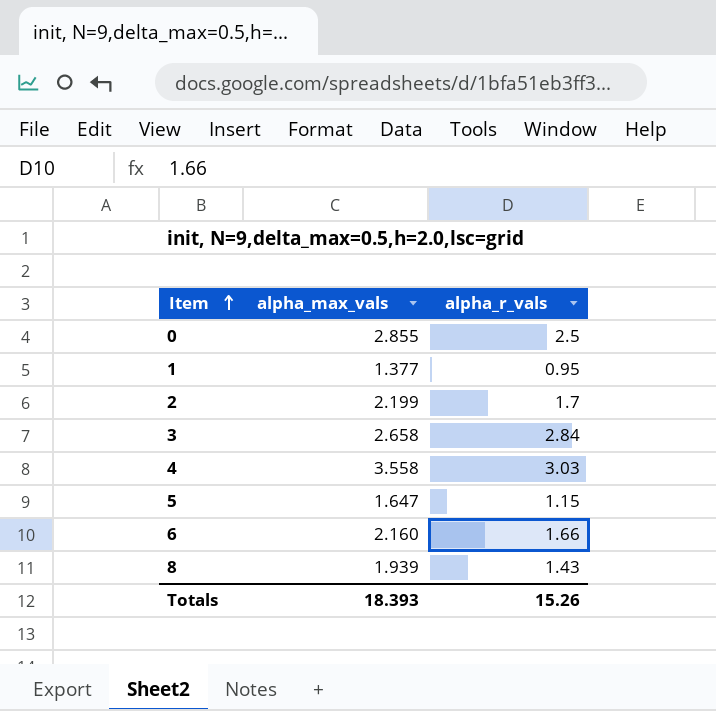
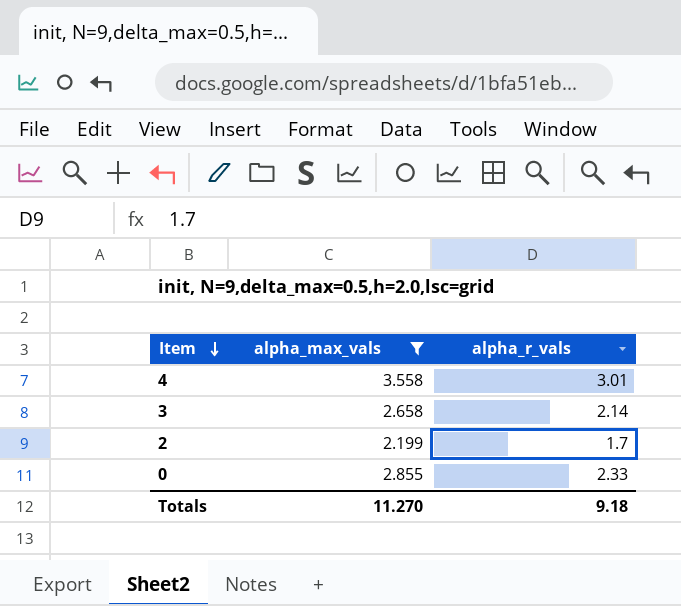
filter: none -> alpha_max_vals >= 2.199
row order: Item ascending -> Item descending
4 | alpha_r_vals: 3.03 -> 3.01
3 | alpha_r_vals: 2.84 -> 2.14
0 | alpha_r_vals: 2.5 -> 2.33
Totals | alpha_max_vals: 18.393 -> 11.270
Totals | alpha_r_vals: 15.26 -> 9.18

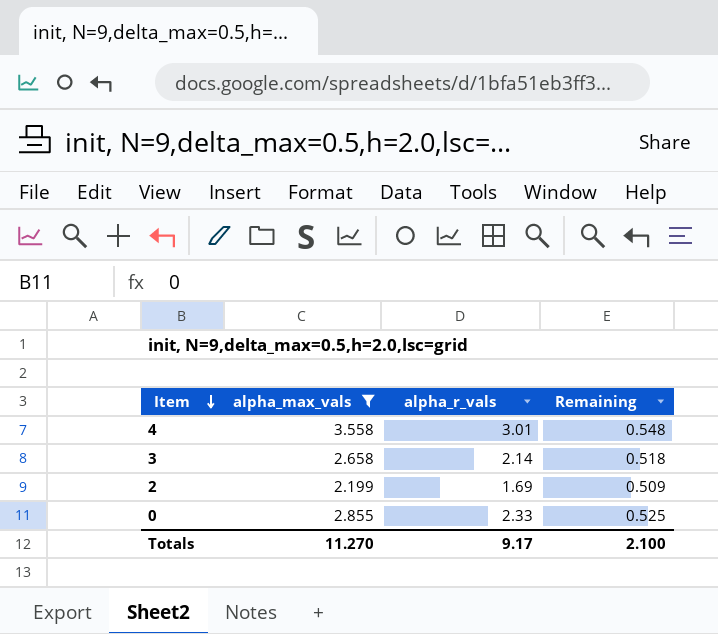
column Remaining | formula: none -> [alpha_max_vals] - [alpha_r_vals]
2 | alpha_r_vals: 1.7 -> 1.69
Totals | alpha_r_vals: 9.18 -> 9.17

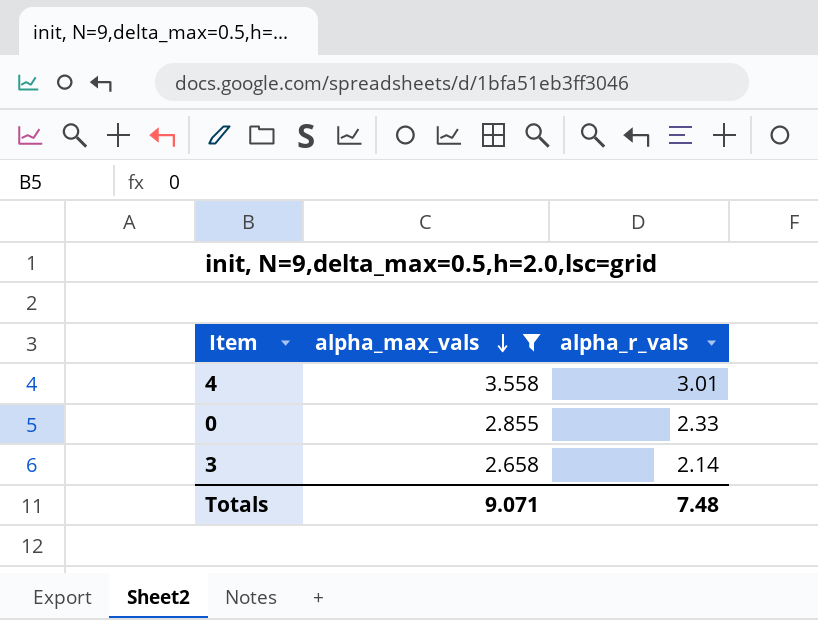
row order: Item descending -> alpha_max_vals descending
column Remaining | formula: [alpha_max_vals] - [alpha_r_vals] -> none
row 2: 2.199 | 1.69 | 0.509 -> none
Totals | alpha_max_vals: 11.270 -> 9.071
Totals | alpha_r_vals: 9.17 -> 7.48

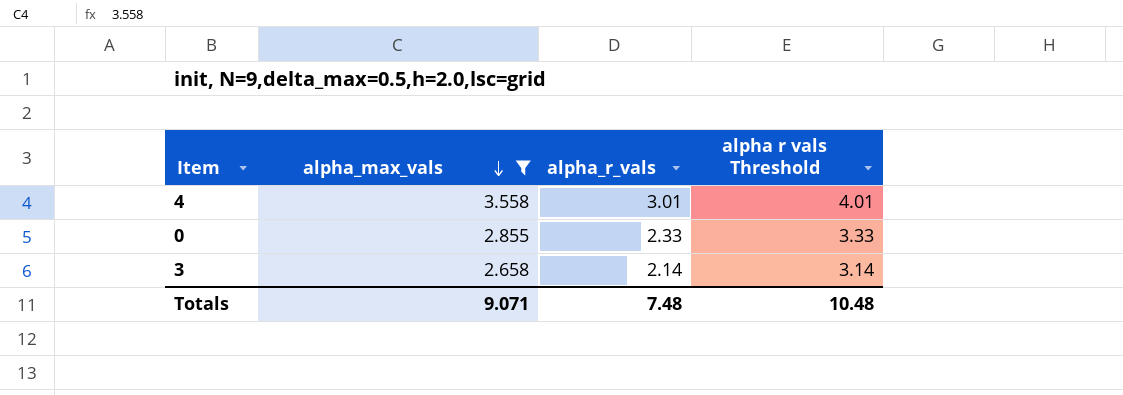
column alpha r vals Threshold | formula: none -> [alpha_r_vals] + 1

